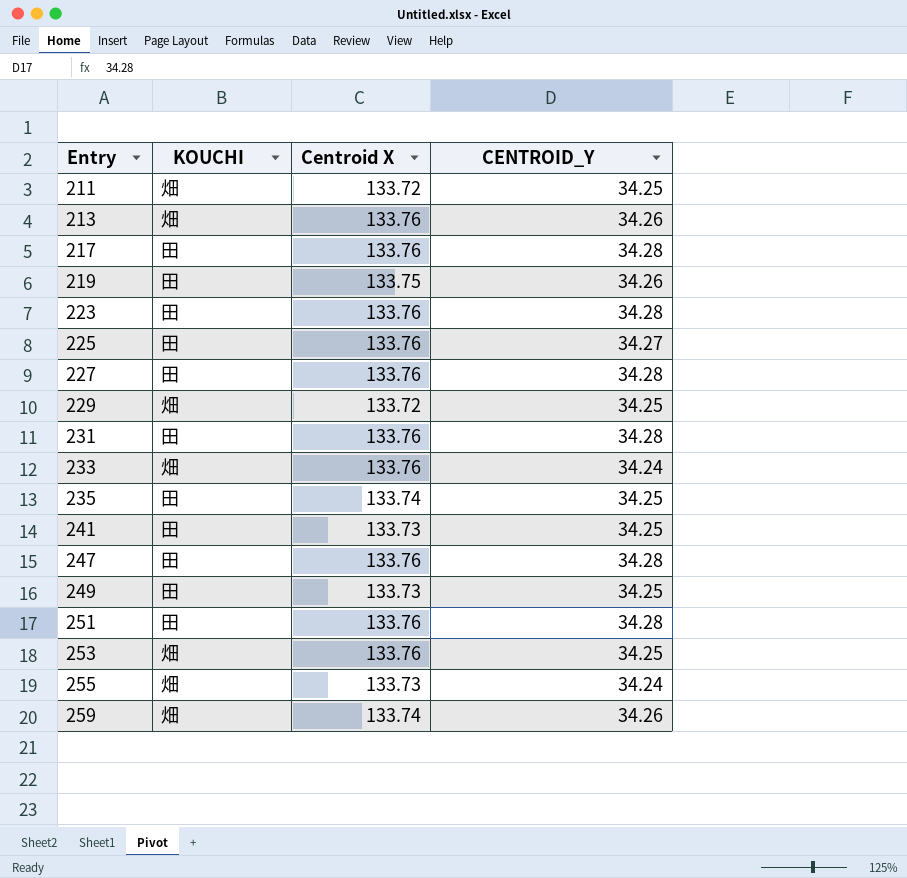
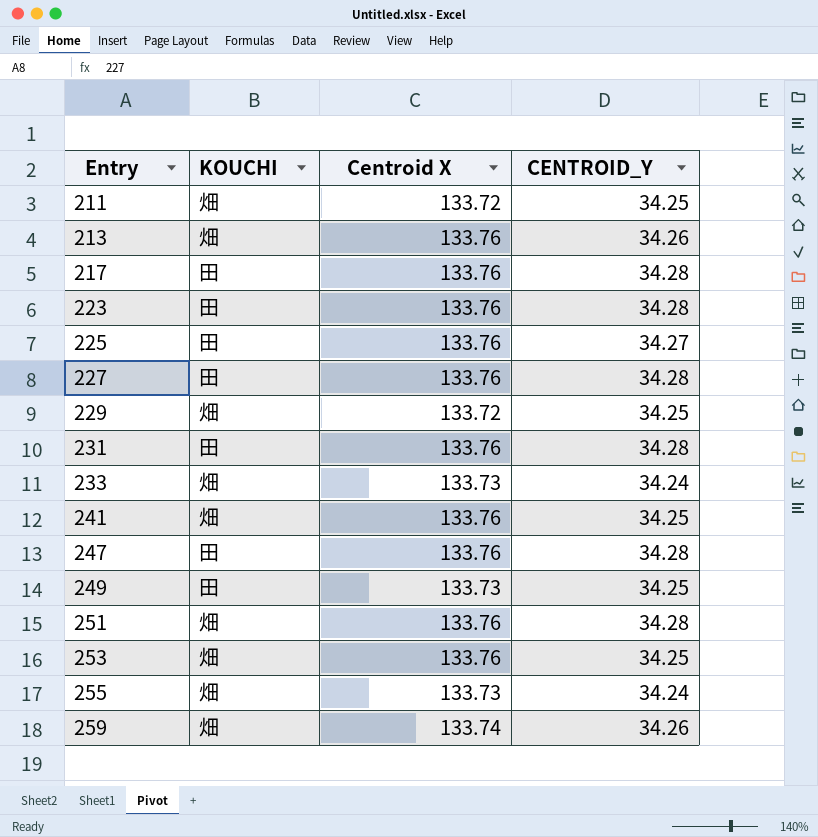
row 219: 田 | 133.75 | 34.26 -> none
row 235: 田 | 133.74 | 34.25 -> none
233 | Centroid X: 133.76 -> 133.73
241 | KOUCHI: 田 -> 畑
241 | Centroid X: 133.73 -> 133.76
251 | KOUCHI: 田 -> 畑

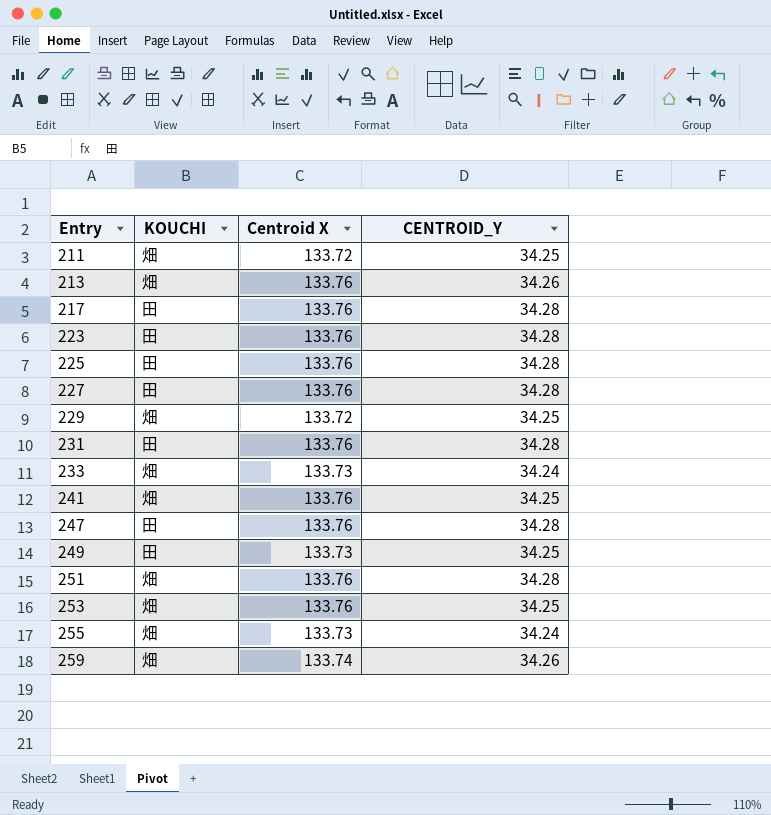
225 | CENTROID_Y: 34.27 -> 34.28

